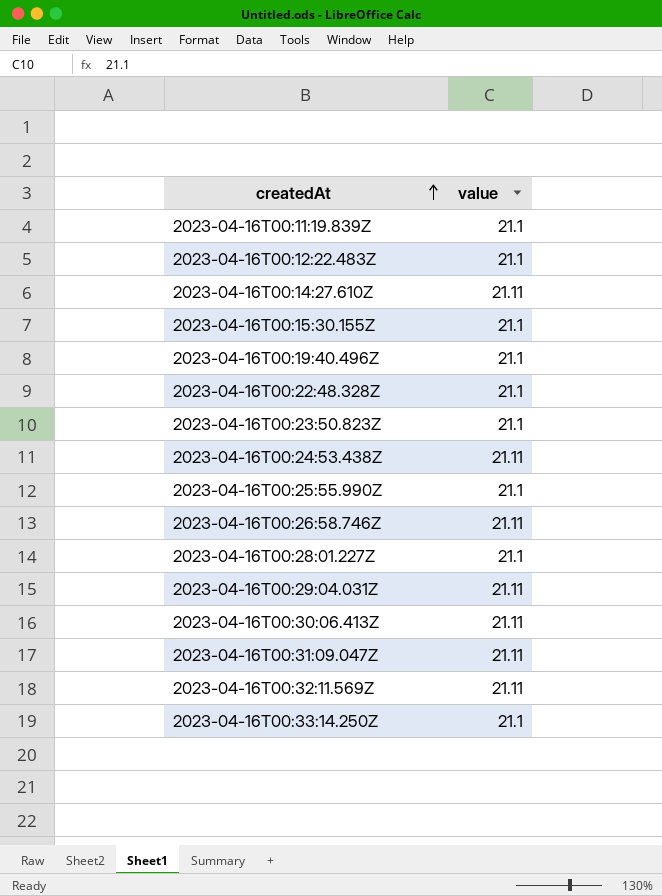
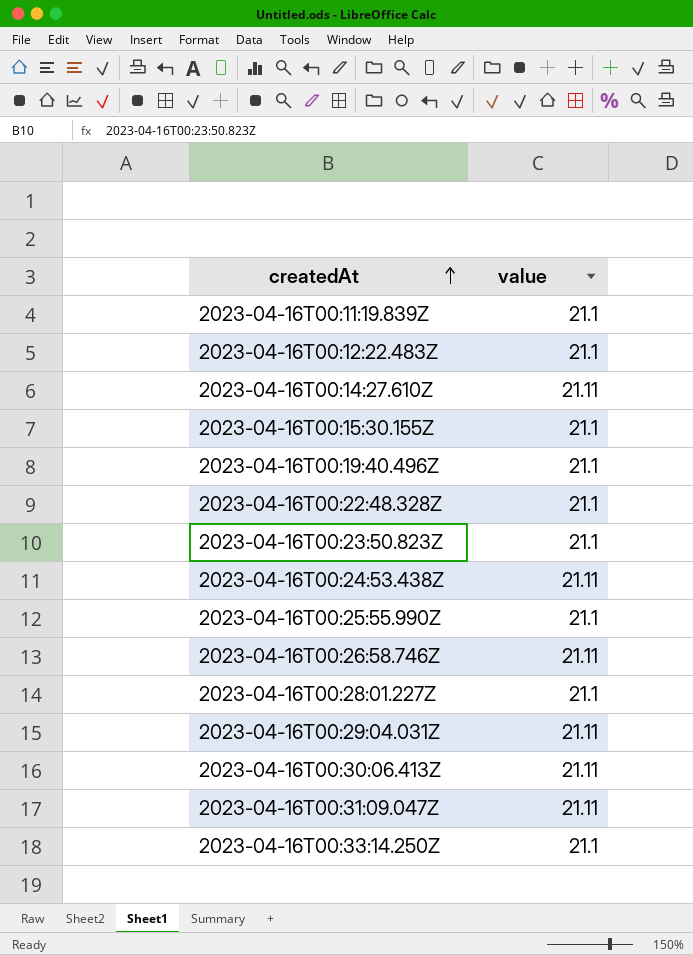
row 2023-04-16T00:32:11.569Z: 21.11 -> none

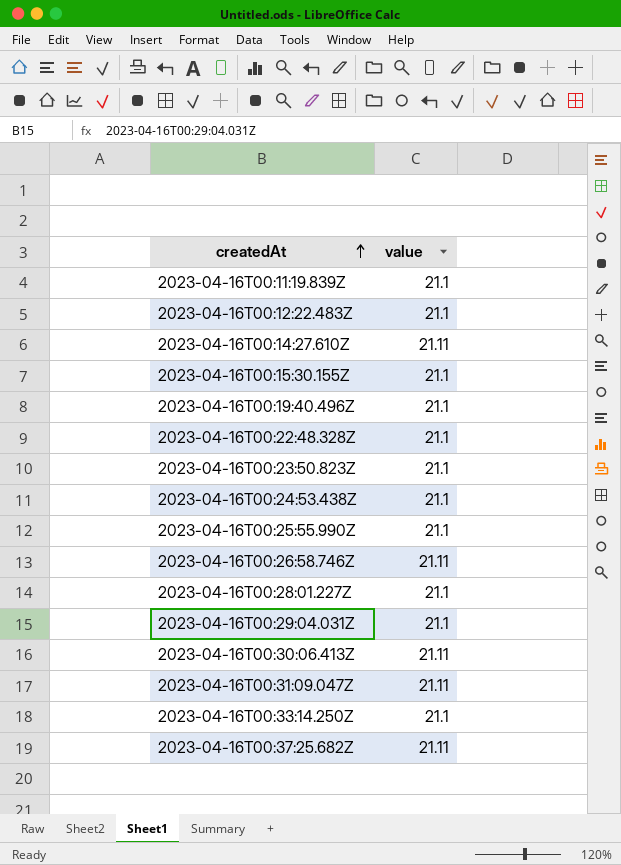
2023-04-16T00:24:53.438Z | value: 21.11 -> 21.1
2023-04-16T00:29:04.031Z | value: 21.11 -> 21.1
row 2023-04-16T00:37:25.682Z: none -> 21.11

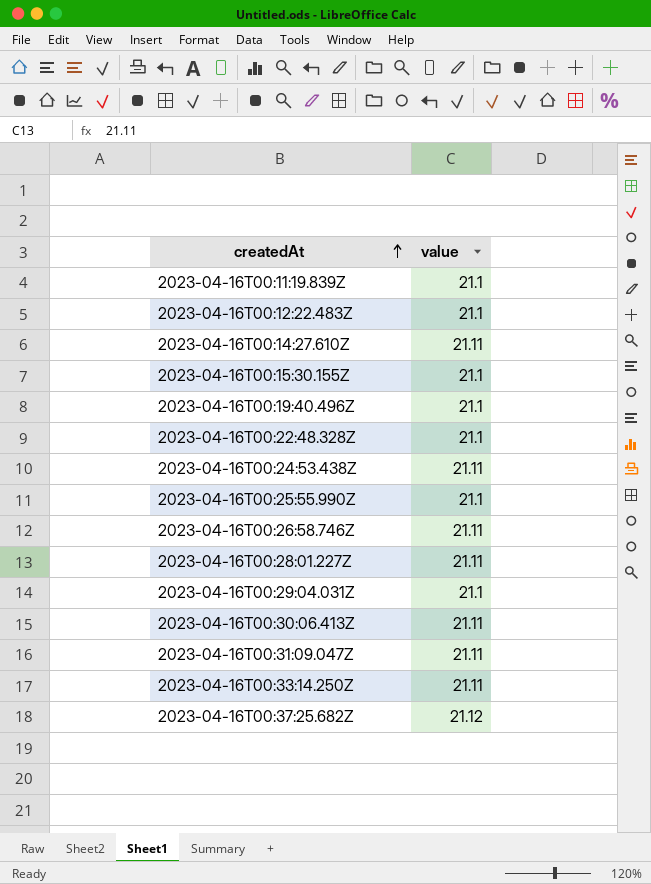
row 2023-04-16T00:23:50.823Z: 21.1 -> none
2023-04-16T00:24:53.438Z | value: 21.1 -> 21.11
2023-04-16T00:28:01.227Z | value: 21.1 -> 21.11
2023-04-16T00:33:14.250Z | value: 21.1 -> 21.11
2023-04-16T00:37:25.682Z | value: 21.11 -> 21.12

